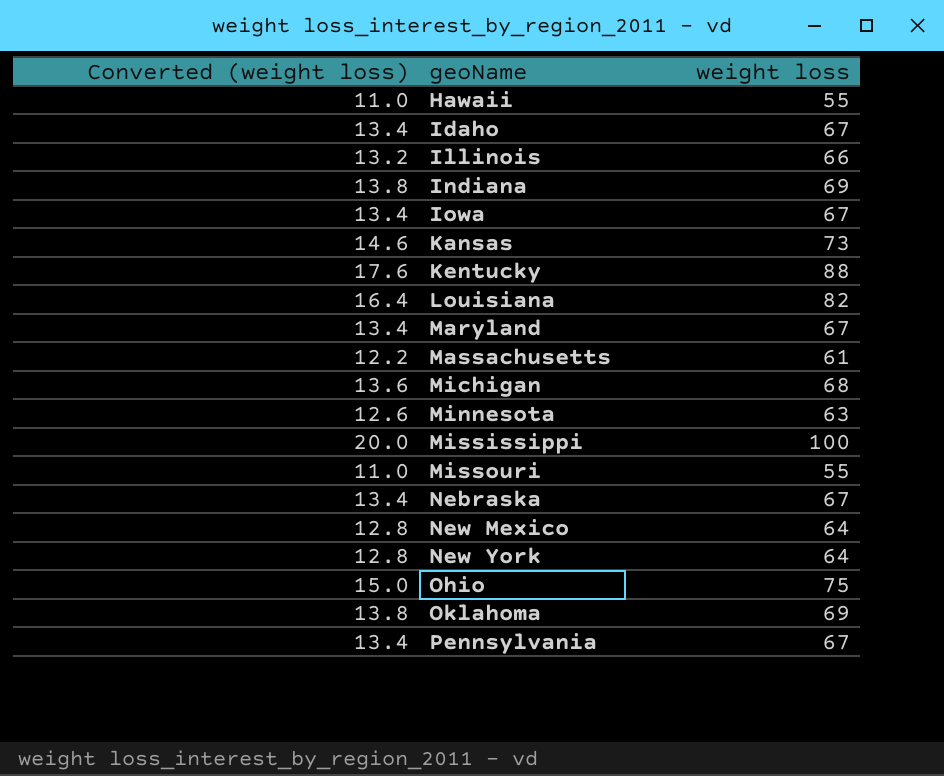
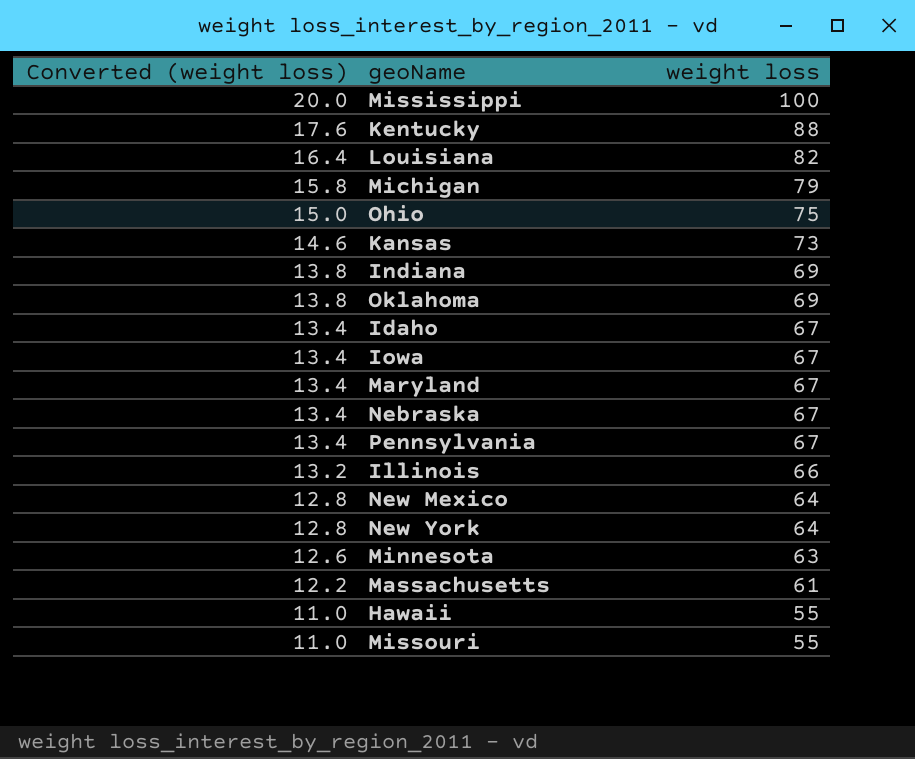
row order: geoName ascending -> Converted (weight loss) descending
Michigan | Converted (weight loss): 13.6 -> 15.8
Michigan | weight loss: 68 -> 79

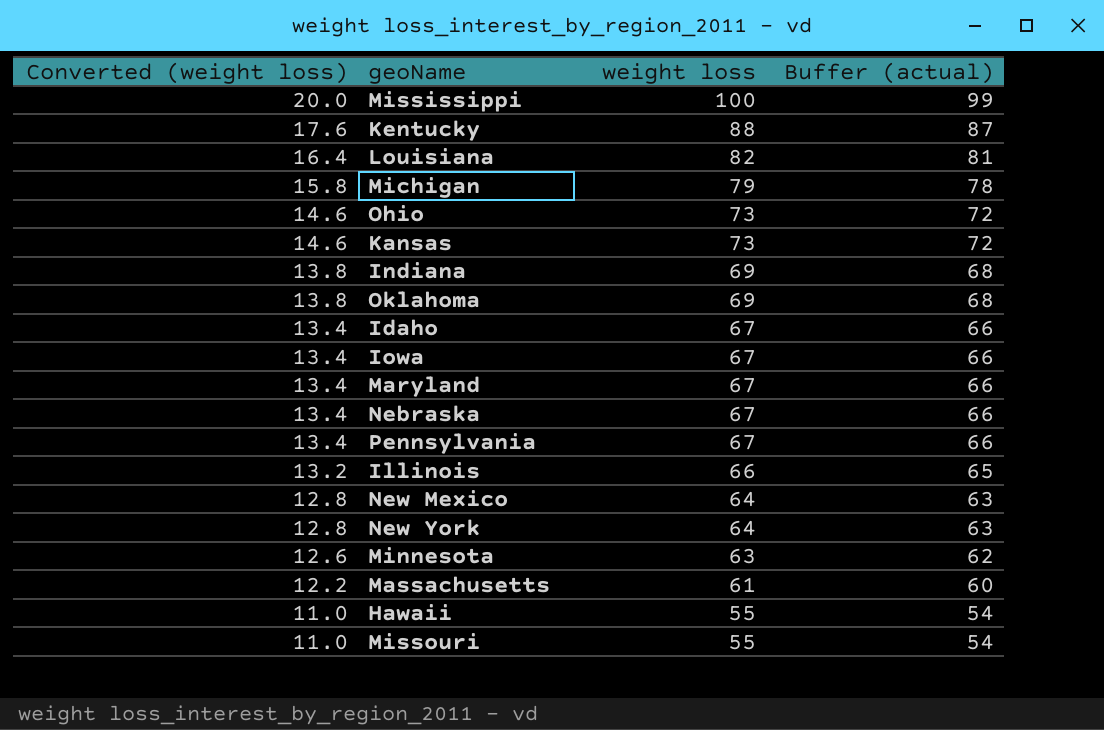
column Buffer (actual) | formula: none -> [weight loss] - 1
Ohio | Converted (weight loss): 15.0 -> 14.6
Ohio | weight loss: 75 -> 73

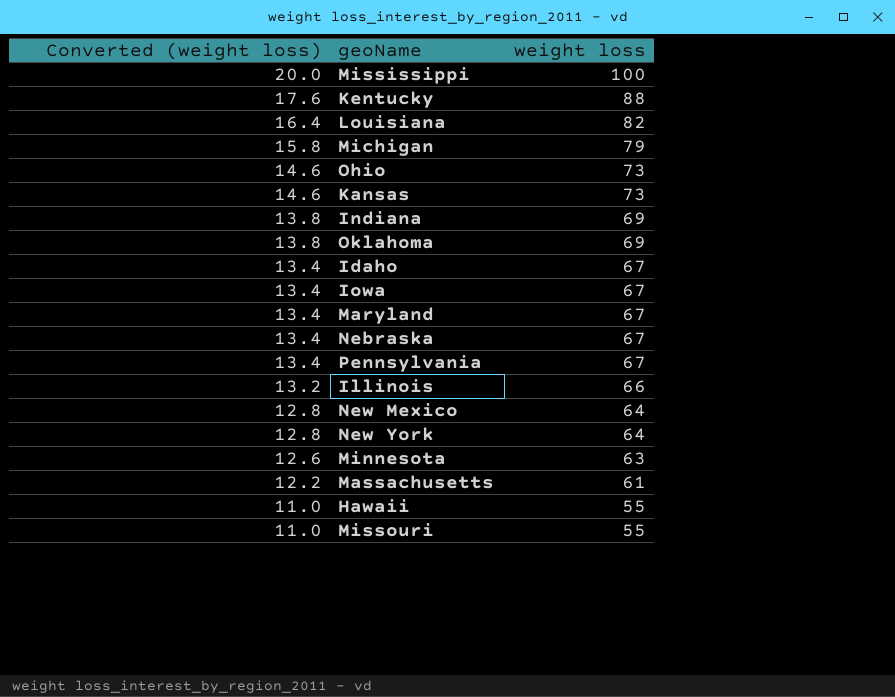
column Buffer (actual) | formula: [weight loss] - 1 -> none

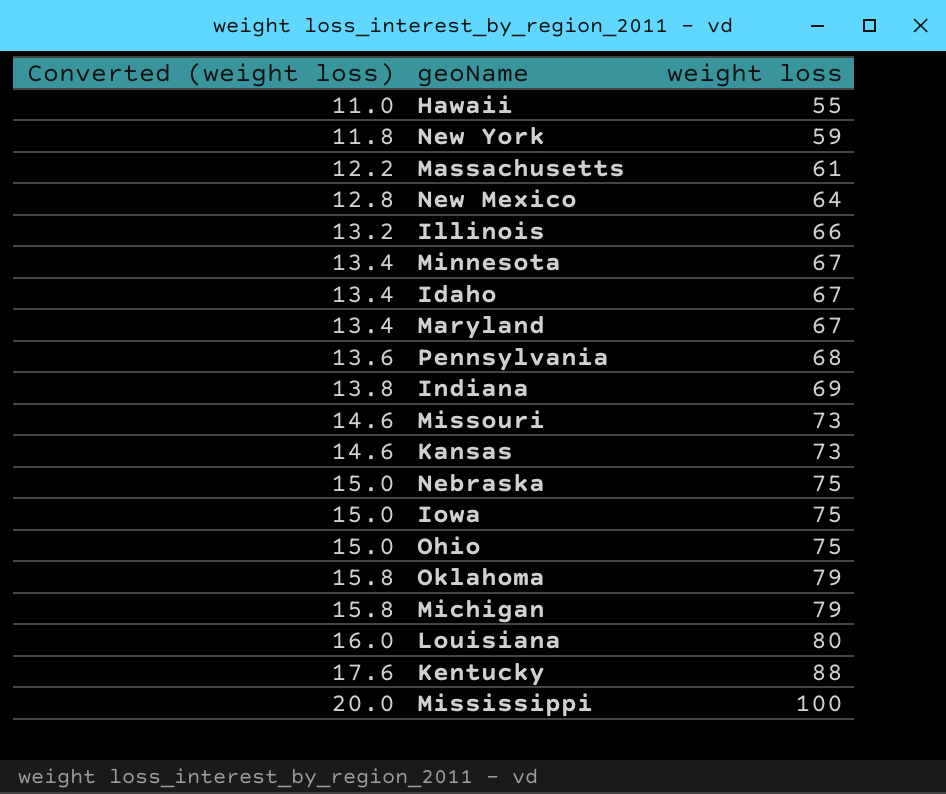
row order: Converted (weight loss) descending -> Converted (weight loss) ascending
New York | Converted (weight loss): 12.8 -> 11.8
New York | weight loss: 64 -> 59
Minnesota | Converted (weight loss): 12.6 -> 13.4
Minnesota | weight loss: 63 -> 67
Pennsylvania | Converted (weight loss): 13.4 -> 13.6
Pennsylvania | weight loss: 67 -> 68
Missouri | Converted (weight loss): 11.0 -> 14.6
Missouri | weight loss: 55 -> 73
Nebraska | Converted (weight loss): 13.4 -> 15.0
Nebraska | weight loss: 67 -> 75
Iowa | Converted (weight loss): 13.4 -> 15.0
Iowa | weight loss: 67 -> 75
Ohio | Converted (weight loss): 14.6 -> 15.0
Ohio | weight loss: 73 -> 75
Oklahoma | Converted (weight loss): 13.8 -> 15.8
Oklahoma | weight loss: 69 -> 79
Louisiana | Converted (weight loss): 16.4 -> 16.0
Louisiana | weight loss: 82 -> 80

